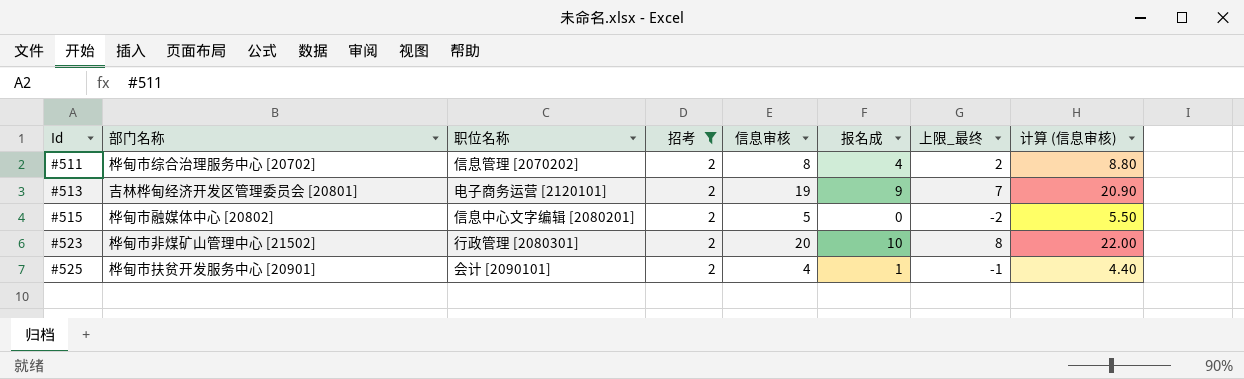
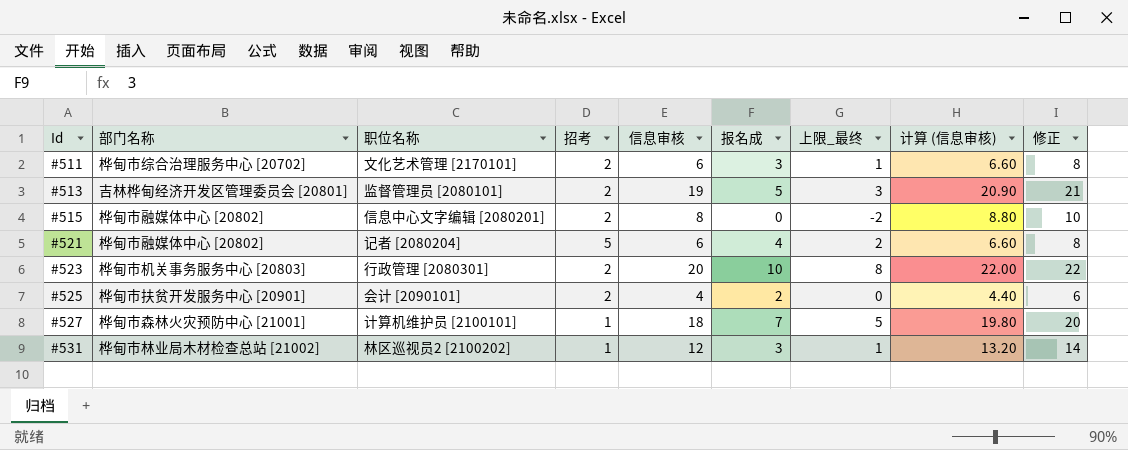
filter: 招考 = 2 -> none
column 修正 | formula: none -> [信息审核] + 2
#511 | 职位名称: 信息管理 [2070202] -> 文化艺术管理 [2170101]
#511 | 信息审核: 8 -> 6
#511 | 报名成: 4 -> 3
#511 | 上限_最终: 2 -> 1
#511 | 计算 (信息审核): 8.80 -> 6.60
#513 | 职位名称: 电子商务运营 [2120101] -> 监督管理员 [2080101]
#513 | 报名成: 9 -> 5
#513 | 上限_最终: 7 -> 3
#515 | 信息审核: 5 -> 8
#515 | 计算 (信息审核): 5.50 -> 8.80
#523 | 部门名称: 桦甸市非煤矿山管理中心 [21502] -> 桦甸市机关事务服务中心 [20803]
#525 | 报名成: 1 -> 2
#525 | 上限_最终: -1 -> 0

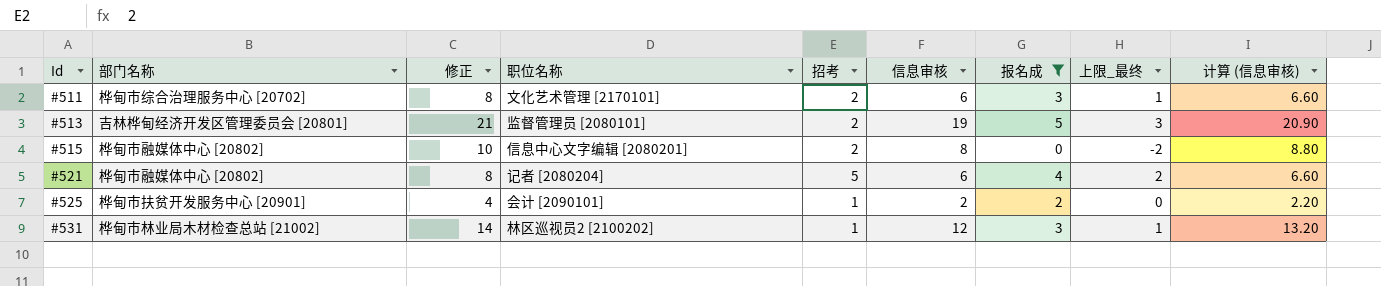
filter: none -> 报名成 <= 5
column 修正 | position: 9 -> 3
#525 | 修正: 6 -> 4
#525 | 招考: 2 -> 1
#525 | 信息审核: 4 -> 2
#525 | 计算 (信息审核): 4.40 -> 2.20

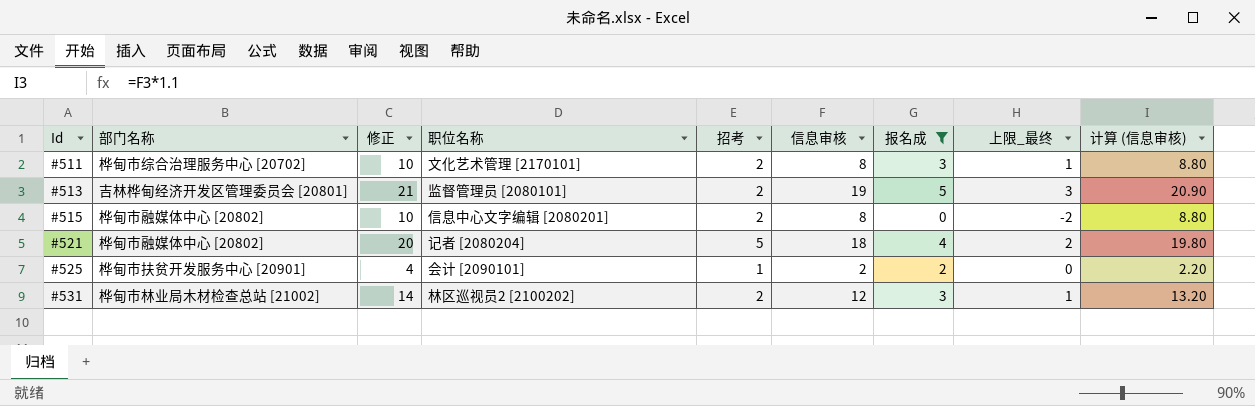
#511 | 修正: 8 -> 10
#511 | 信息审核: 6 -> 8
#511 | 计算 (信息审核): 6.60 -> 8.80
#521 | 修正: 8 -> 20
#521 | 信息审核: 6 -> 18
#521 | 计算 (信息审核): 6.60 -> 19.80
#531 | 招考: 1 -> 2

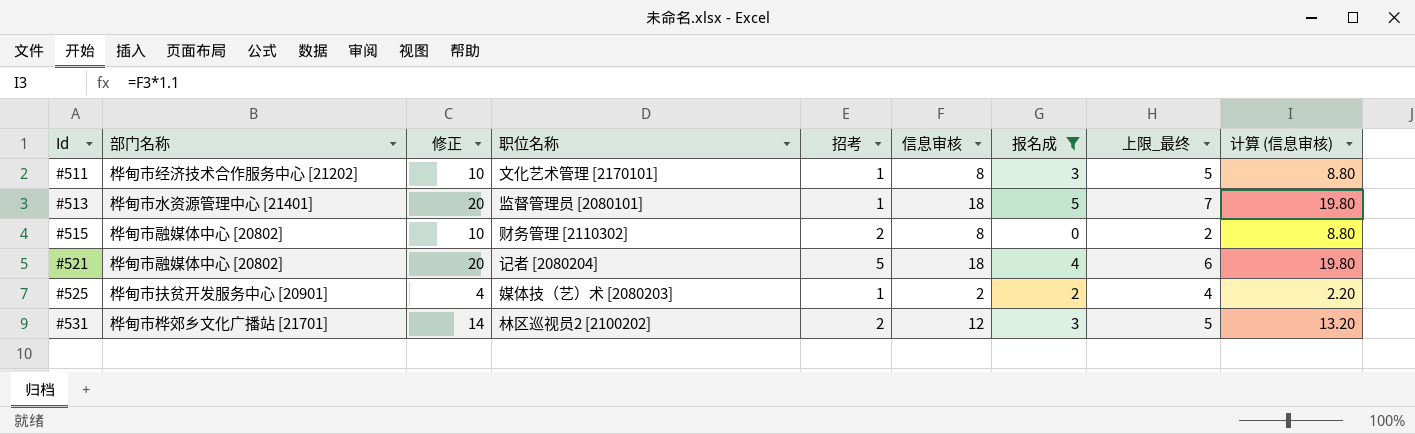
column 上限_最终 | formula: [报名成] - 2 -> [报名成] + 2
#511 | 部门名称: 桦甸市综合治理服务中心 [20702] -> 桦甸市经济技术合作服务中心 [21202]
#511 | 招考: 2 -> 1
#513 | 部门名称: 吉林桦甸经济开发区管理委员会 [20801] -> 桦甸市水资源管理中心 [21401]
#513 | 修正: 21 -> 20
#513 | 招考: 2 -> 1
#513 | 信息审核: 19 -> 18
#513 | 计算 (信息审核): 20.90 -> 19.80
#515 | 职位名称: 信息中心文字编辑 [2080201] -> 财务管理 [2110302]
#525 | 职位名称: 会计 [2090101] -> 媒体技（艺）术 [2080203]
#531 | 部门名称: 桦甸市林业局木材检查总站 [21002] -> 桦甸市桦郊乡文化广播站 [21701]

